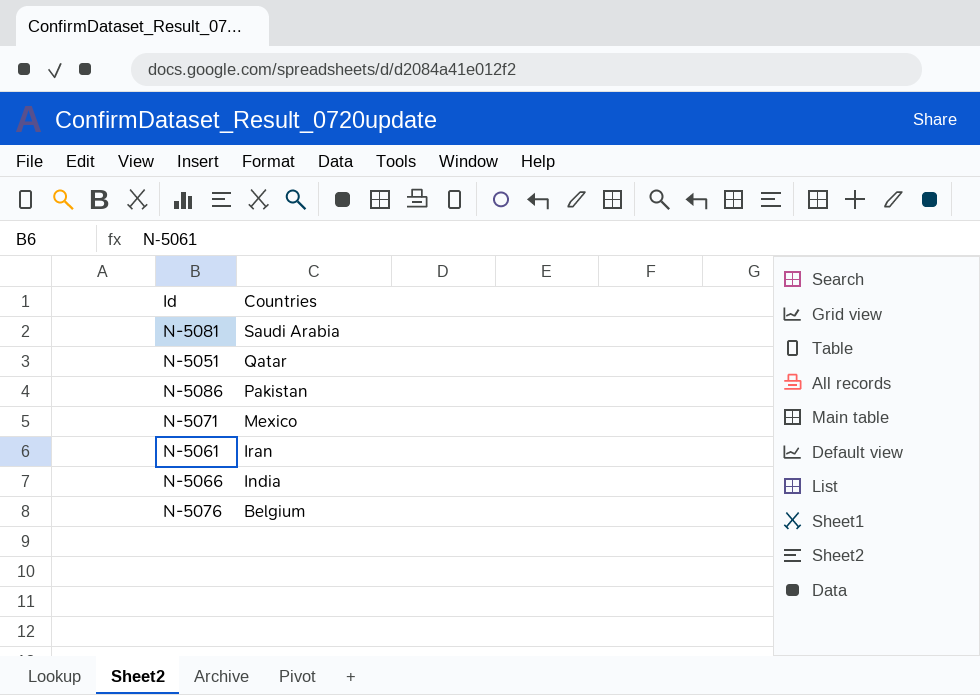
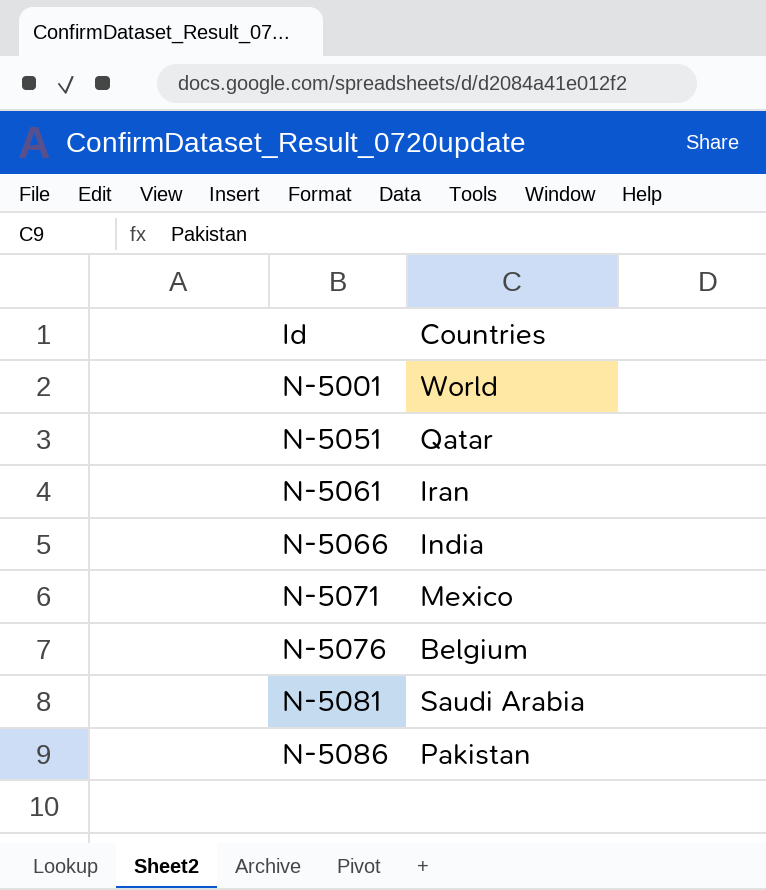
row order: Countries descending -> Id ascending
row N-5001: none -> World

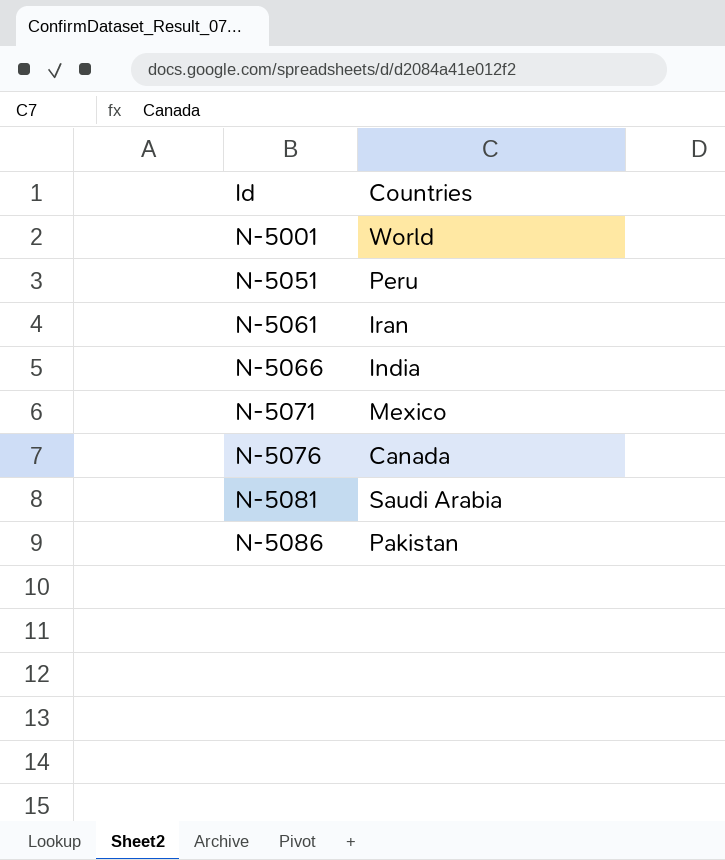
N-5051 | Countries: Qatar -> Peru
N-5076 | Countries: Belgium -> Canada

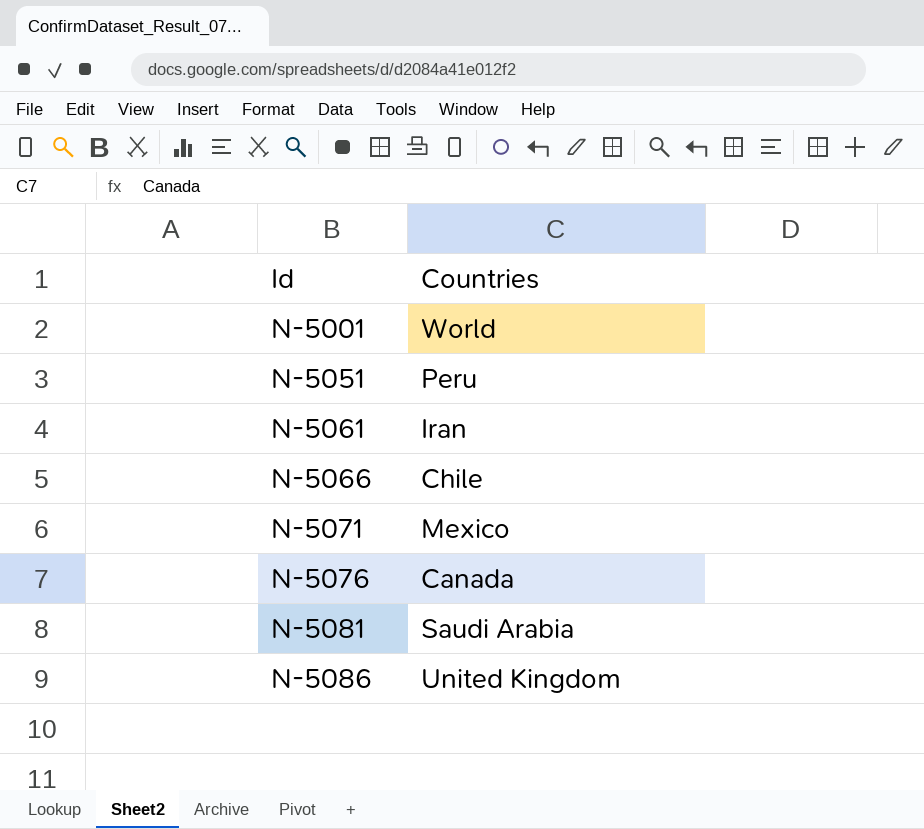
N-5066 | Countries: India -> Chile
N-5086 | Countries: Pakistan -> United Kingdom

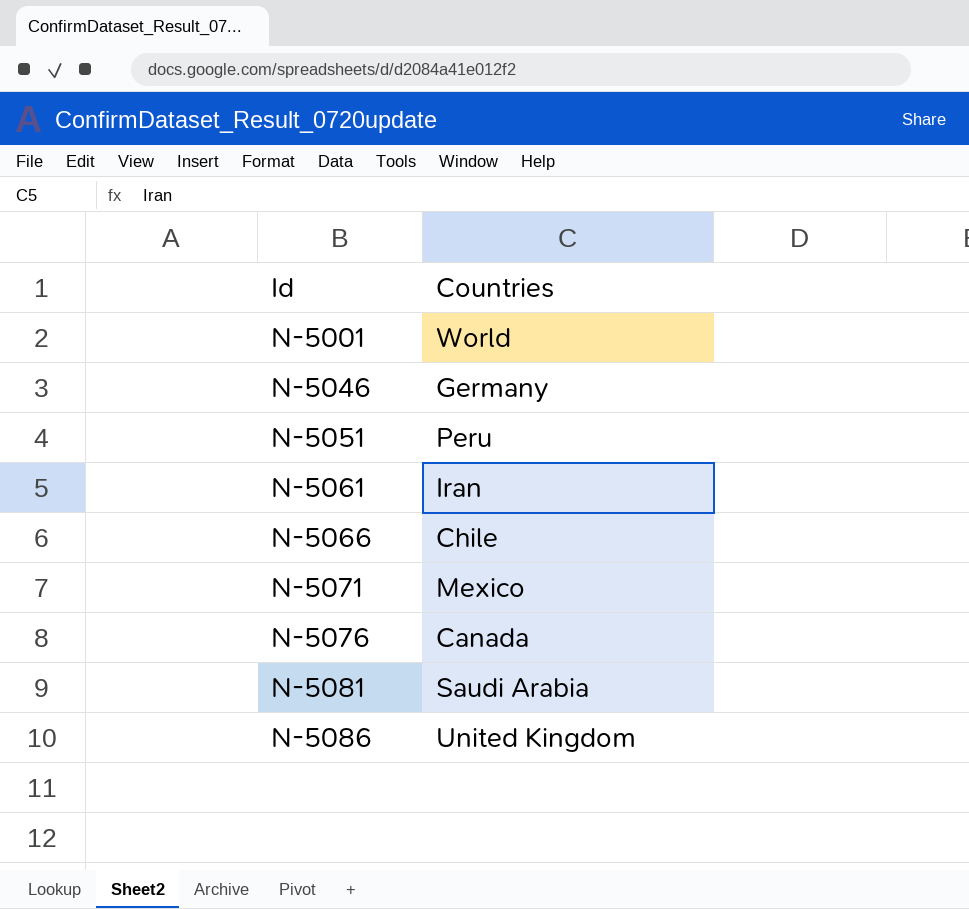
row N-5046: none -> Germany

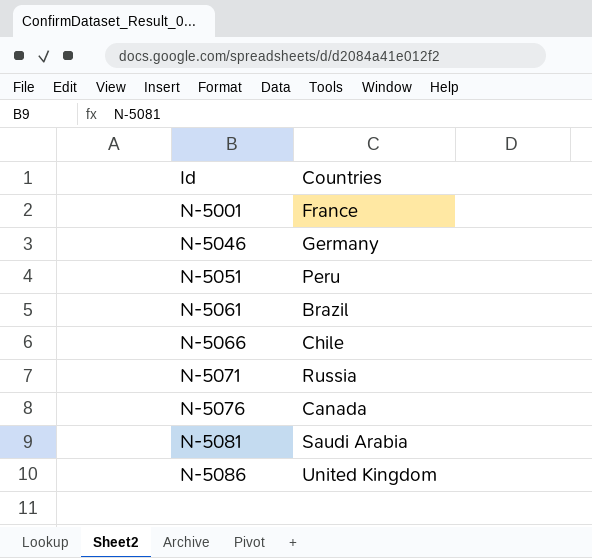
N-5001 | Countries: World -> France
N-5061 | Countries: Iran -> Brazil
N-5071 | Countries: Mexico -> Russia

